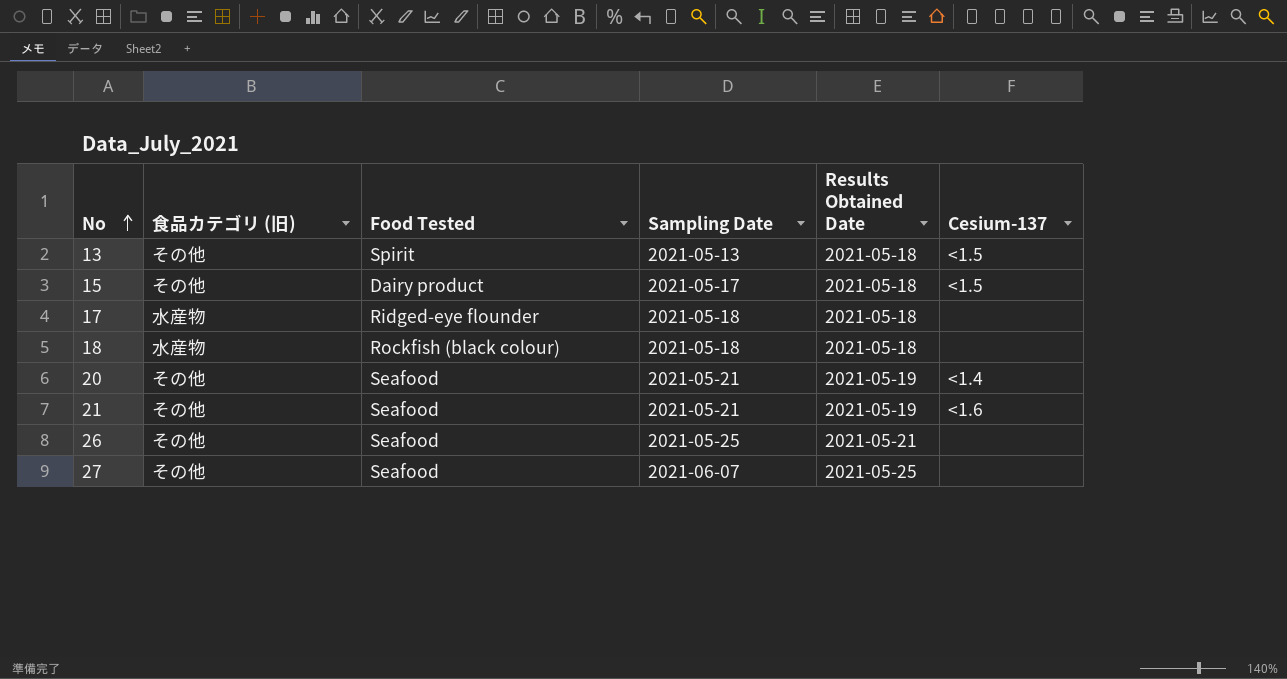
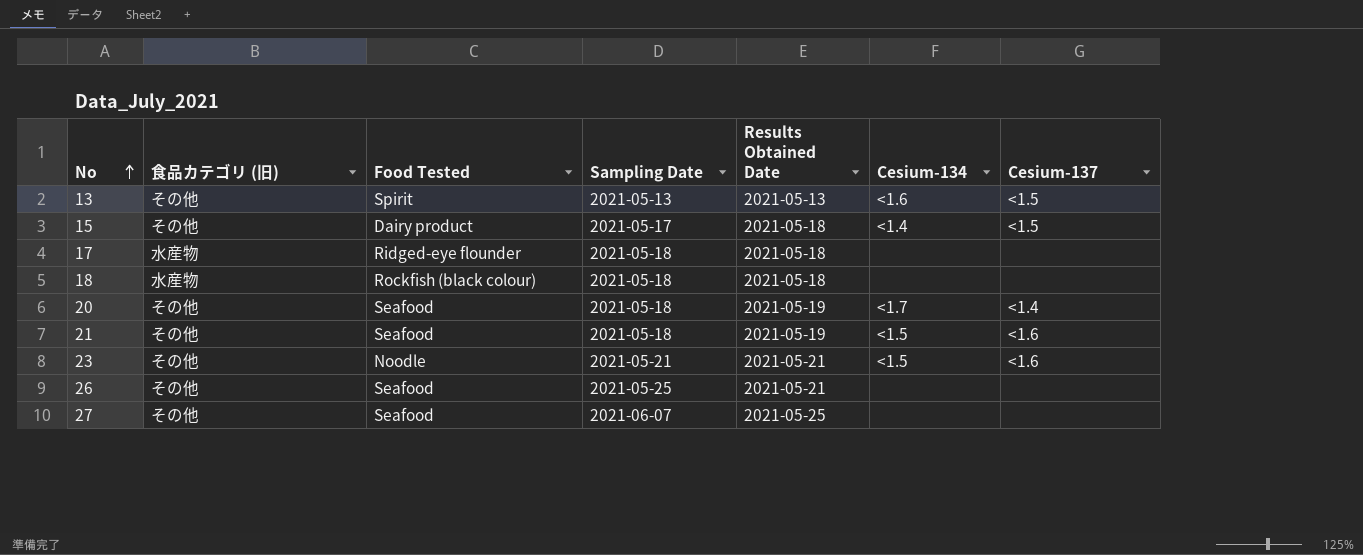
column Cesium-134 | position: none -> 6
13 | Results Obtained Date: 2021-05-18 -> 2021-05-13
20 | Sampling Date: 2021-05-21 -> 2021-05-18
21 | Sampling Date: 2021-05-21 -> 2021-05-18
row 23: none -> その他 | Noodle | 2021-05-21 | 2021-05-21 | <1.5 | <1.6

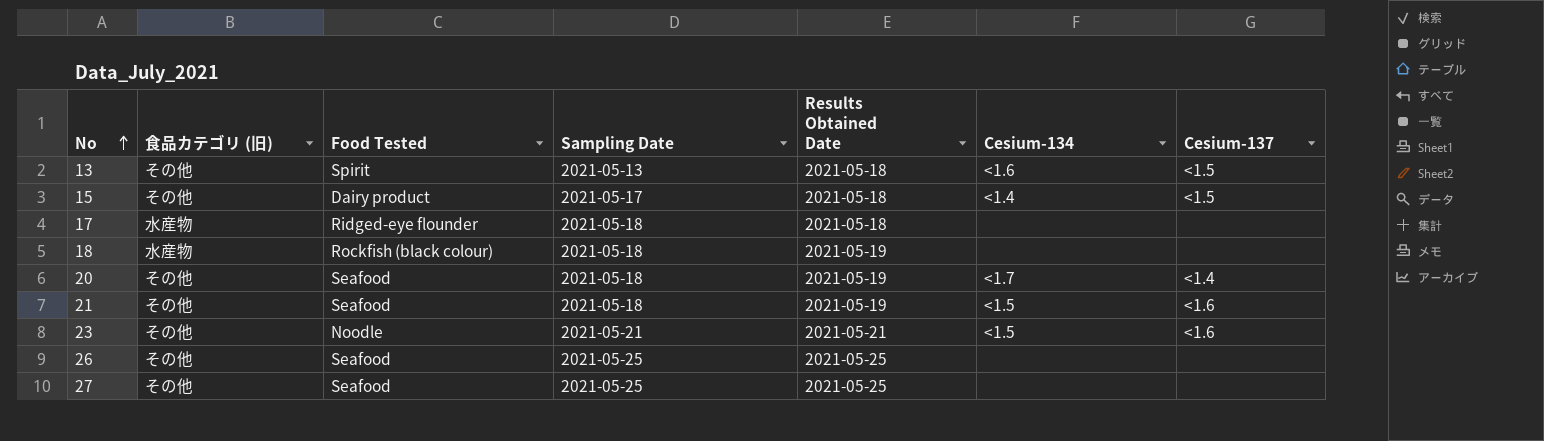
13 | Results Obtained Date: 2021-05-13 -> 2021-05-18
18 | Results Obtained Date: 2021-05-18 -> 2021-05-19
26 | Results Obtained Date: 2021-05-21 -> 2021-05-25
27 | Sampling Date: 2021-06-07 -> 2021-05-25

